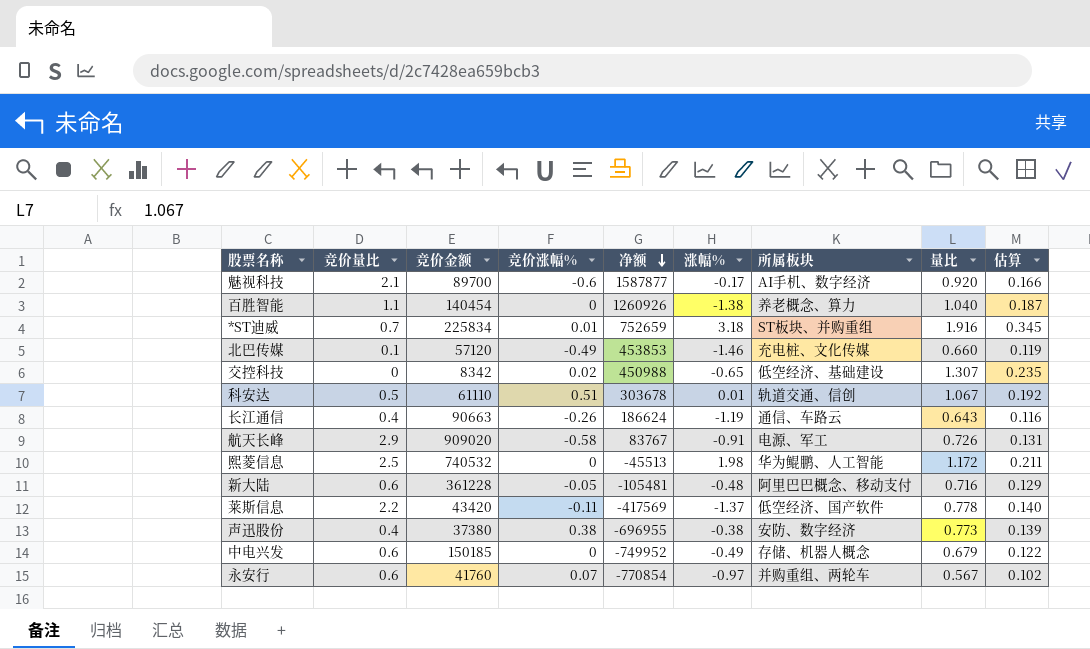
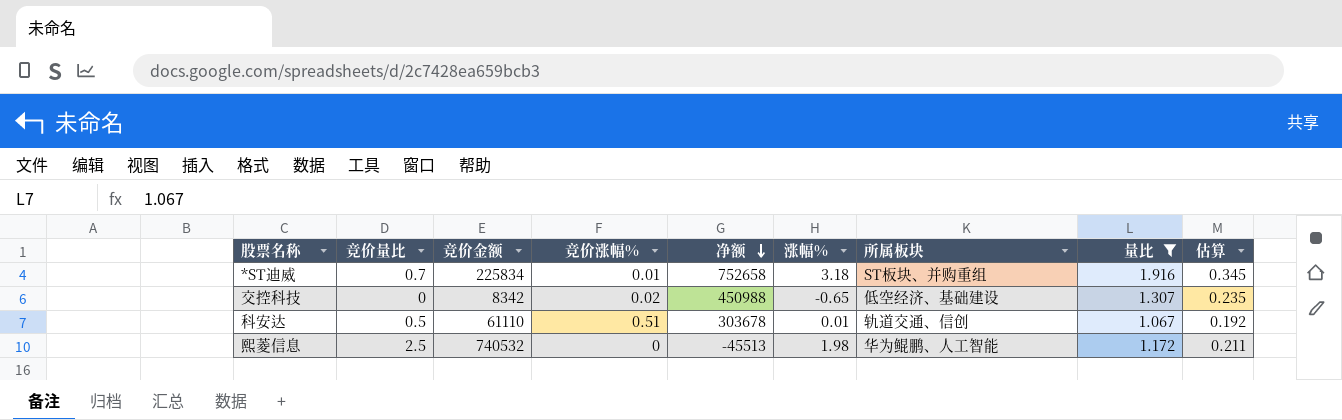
filter: none -> 量比 >= 1.067
*ST迪威 | 净额: 752659 -> 752658

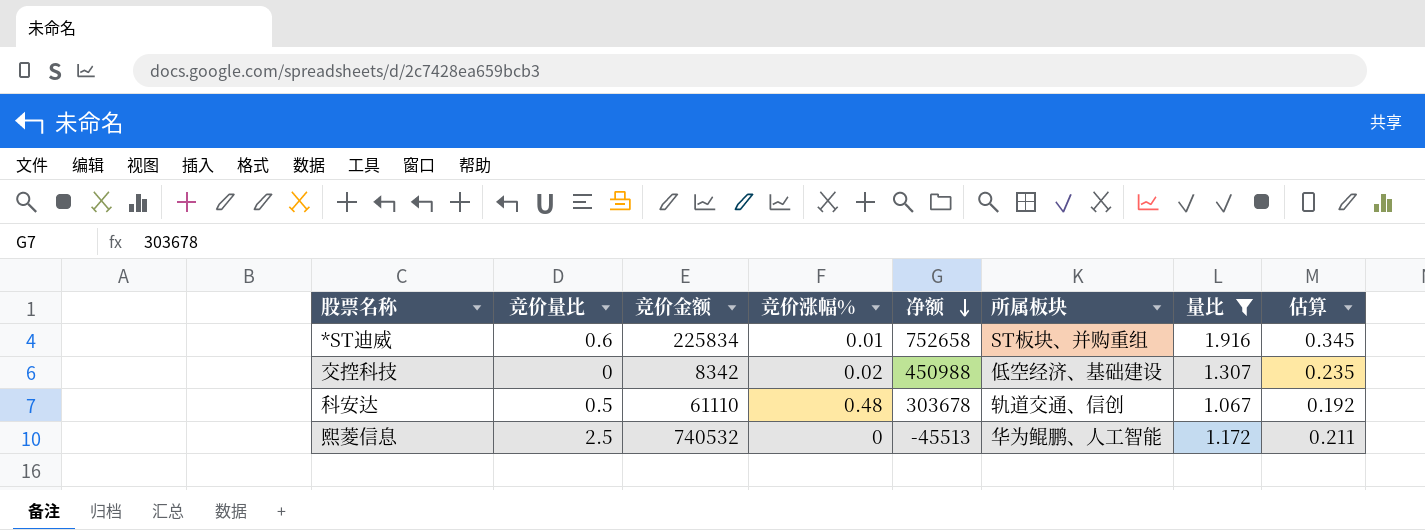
column 涨幅% | position: 6 -> none
*ST迪威 | 竞价量比: 0.7 -> 0.6
科安达 | 竞价涨幅%: 0.51 -> 0.48

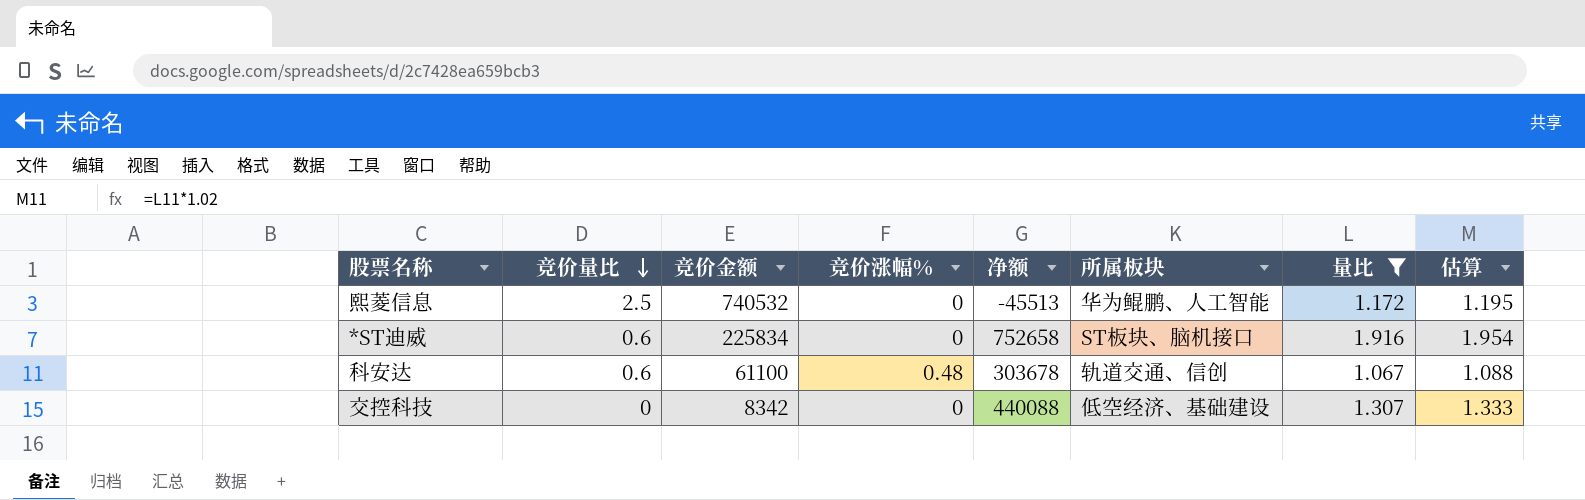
row order: 净额 descending -> 竞价量比 descending
column 估算 | formula: [量比] * 0.18 -> [量比] * 1.02
*ST迪威 | 竞价涨幅%: 0.01 -> 0
*ST迪威 | 所属板块: ST板块、并购重组 -> ST板块、脑机接口
科安达 | 竞价量比: 0.5 -> 0.6
科安达 | 竞价金额: 61110 -> 61100
交控科技 | 竞价涨幅%: 0.02 -> 0
交控科技 | 净额: 450988 -> 440088

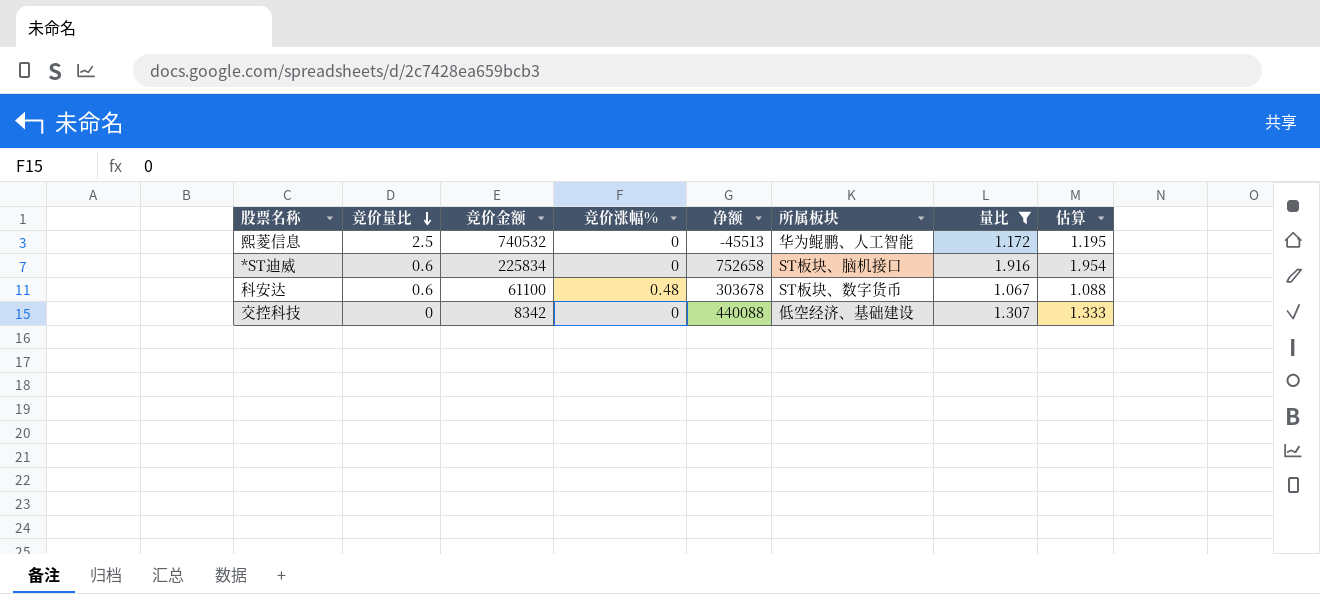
科安达 | 所属板块: 轨道交通、信创 -> ST板块、数字货币

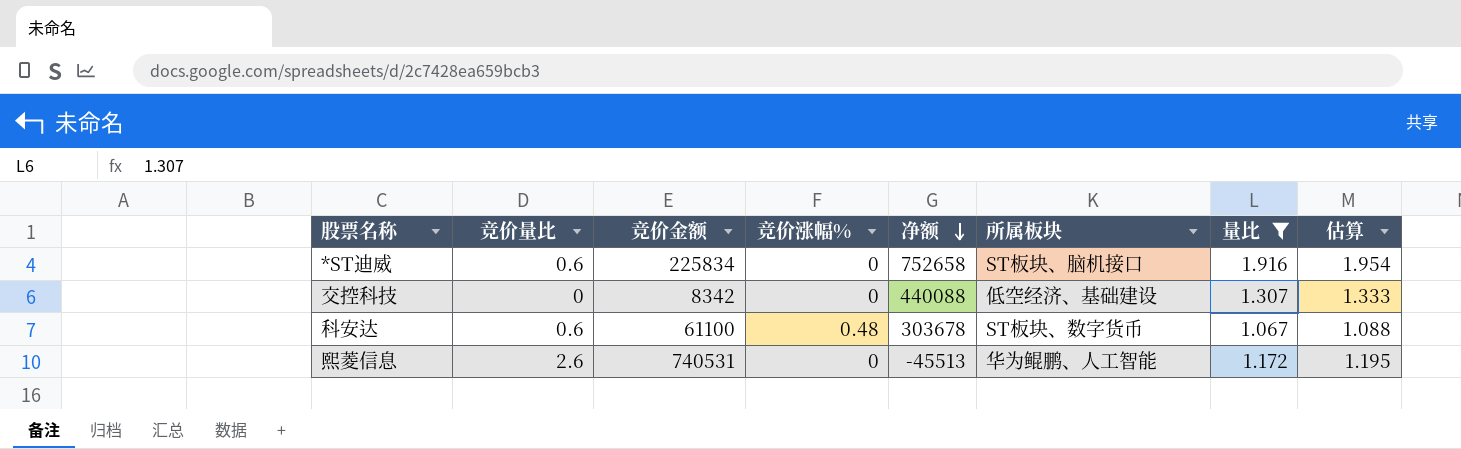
row order: 竞价量比 descending -> 净额 descending
熙菱信息 | 竞价量比: 2.5 -> 2.6
熙菱信息 | 竞价金额: 740532 -> 740531

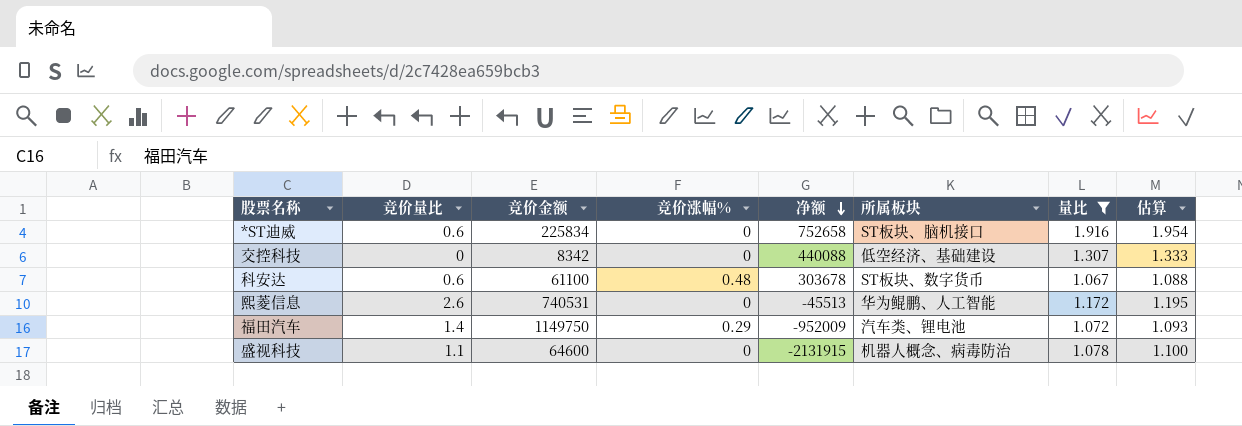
row 福田汽车: none -> 1.4 | 1149750 | 0.29 | -952009 | 汽车类、锂电池 | 1.072 | 1.093
row 盛视科技: none -> 1.1 | 64600 | 0 | -2131915 | 机器人概念、病毒防治 | 1.078 | 1.100

